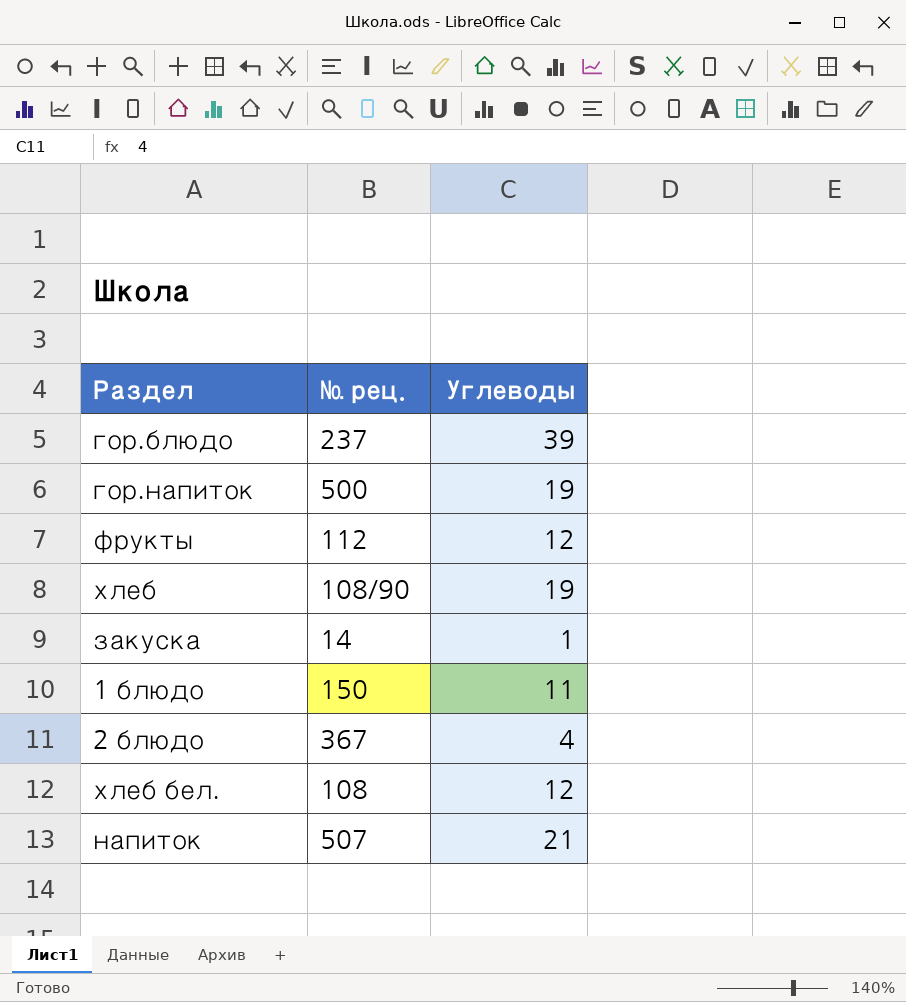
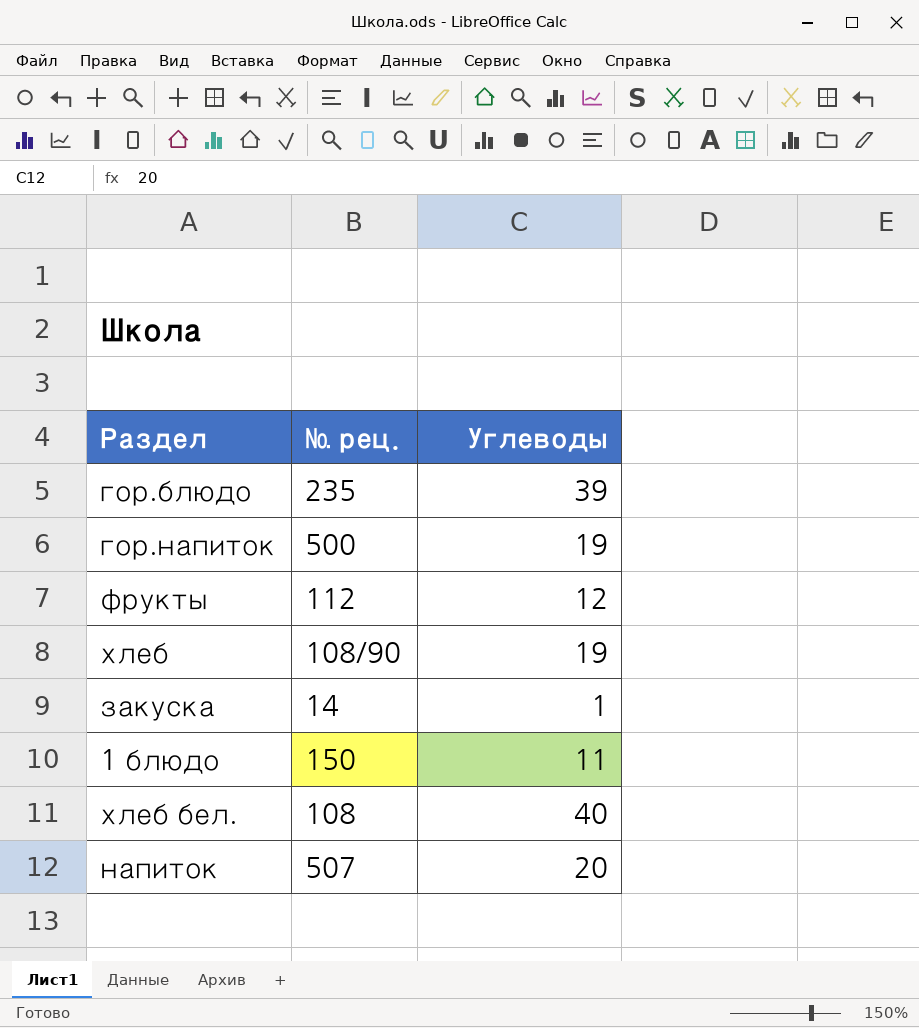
row 2 блюдо: 367 | 4 -> none
гор.блюдо | № рец.: 237 -> 235
хлеб бел. | Углеводы: 12 -> 40
напиток | Углеводы: 21 -> 20

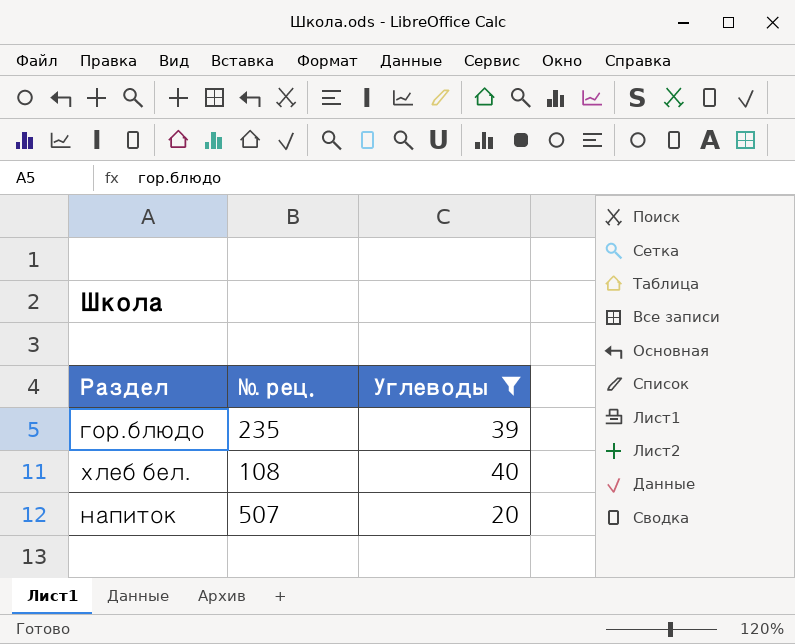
filter: none -> Углеводы >= 20

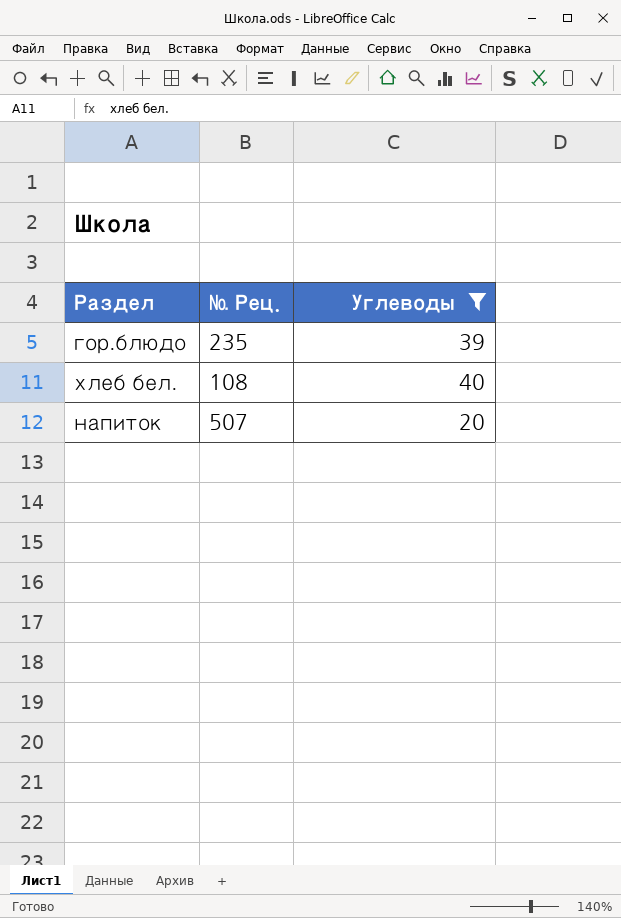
column name: № рец. -> № Рец.

